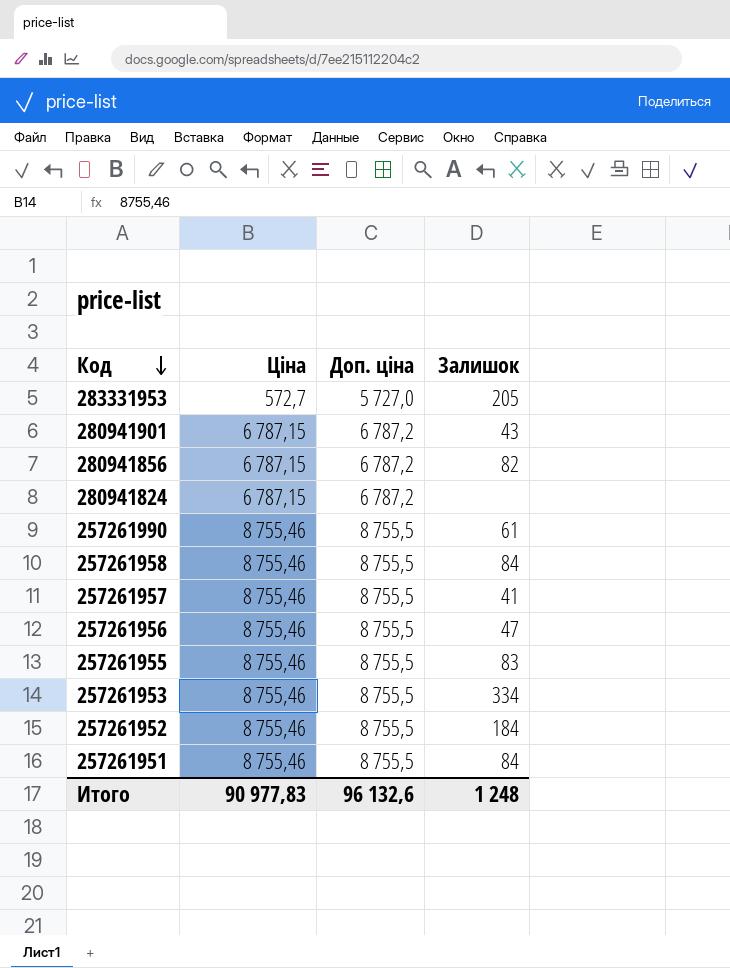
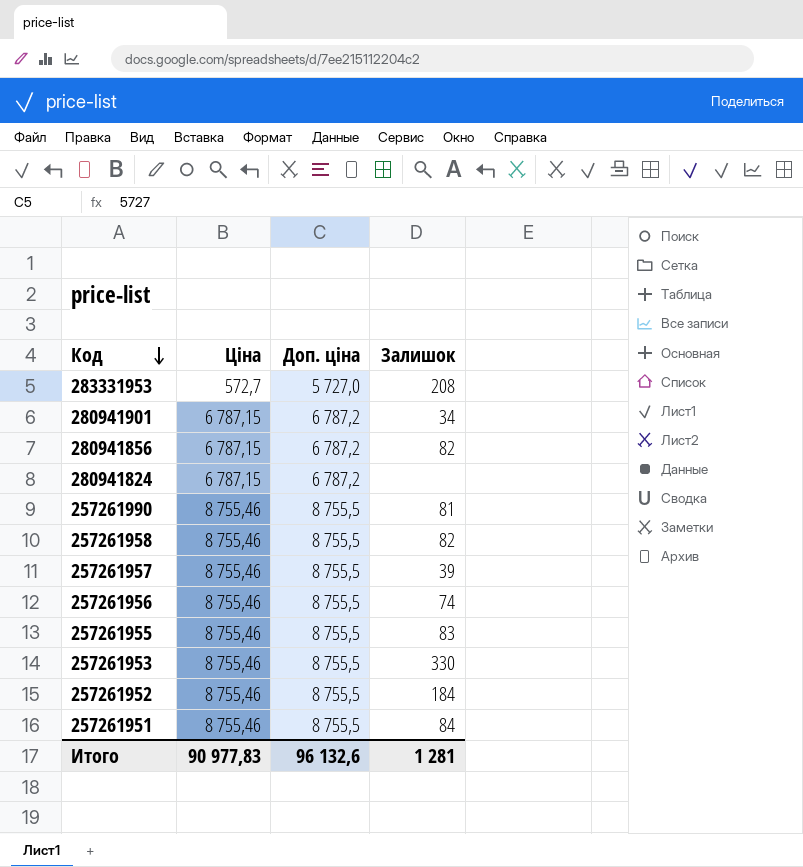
283331953 | Залишок: 205 -> 208
280941901 | Залишок: 43 -> 34
257261990 | Залишок: 61 -> 81
257261958 | Залишок: 84 -> 82
257261957 | Залишок: 41 -> 39
257261956 | Залишок: 47 -> 74
257261953 | Залишок: 334 -> 330
Итого | Залишок: 1 248 -> 1 281

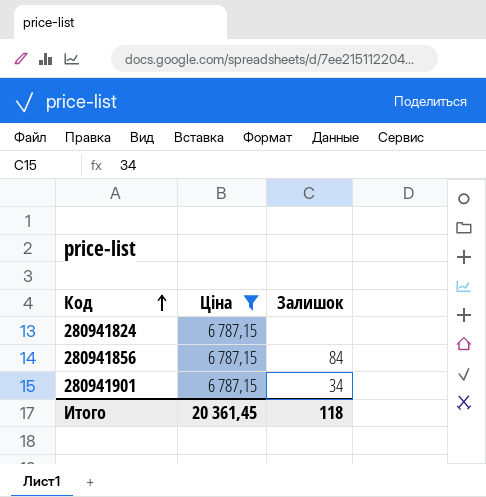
filter: none -> Ціна = 6 787,15
row order: Код descending -> Код ascending
column Доп. ціна | position: 3 -> none
280941856 | Залишок: 82 -> 84
Итого | Ціна: 90 977,83 -> 20 361,45
Итого | Залишок: 1 281 -> 118

